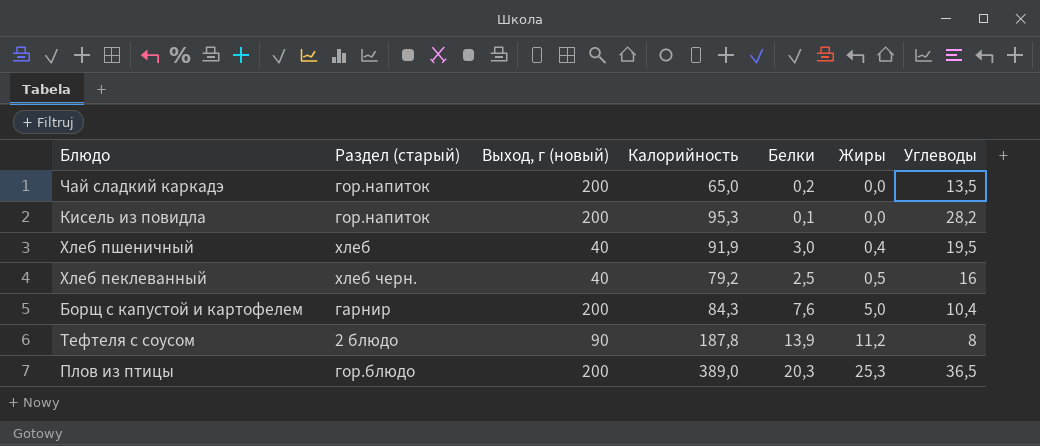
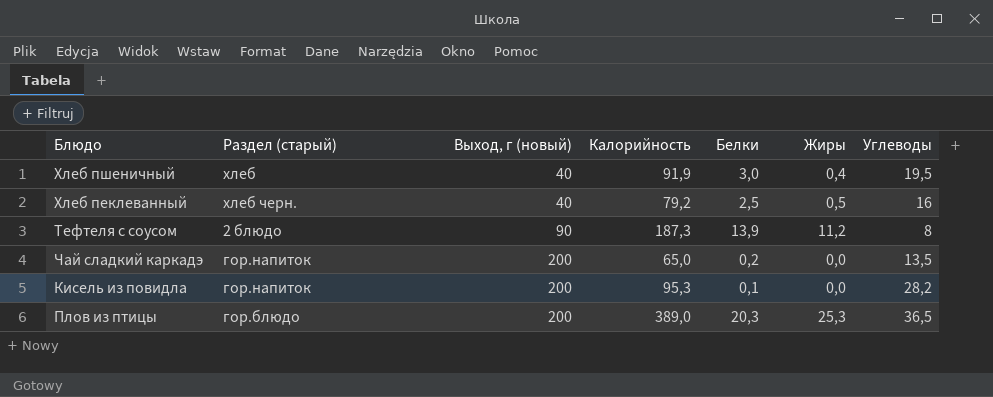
row order: Жиры ascending -> Выход, г (новый) ascending
row Борщ с капустой и картофелем: гарнир | 200 | 84,3 | 7,6 | 5,0 | 10,4 -> none
Тефтеля с соусом | Калорийность: 187,8 -> 187,3

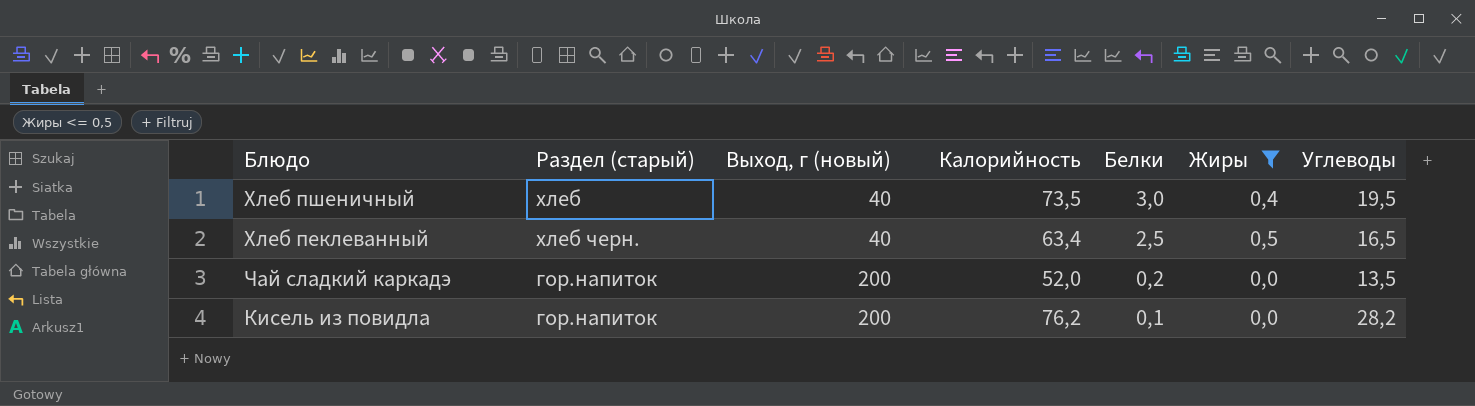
filter: none -> Жиры <= 0,5
Хлеб пшеничный | Калорийность: 91,9 -> 73,5
Хлеб пеклеванный | Калорийность: 79,2 -> 63,4
Хлеб пеклеванный | Углеводы: 16 -> 16,5
Чай сладкий каркадэ | Калорийность: 65,0 -> 52,0
Кисель из повидла | Калорийность: 95,3 -> 76,2

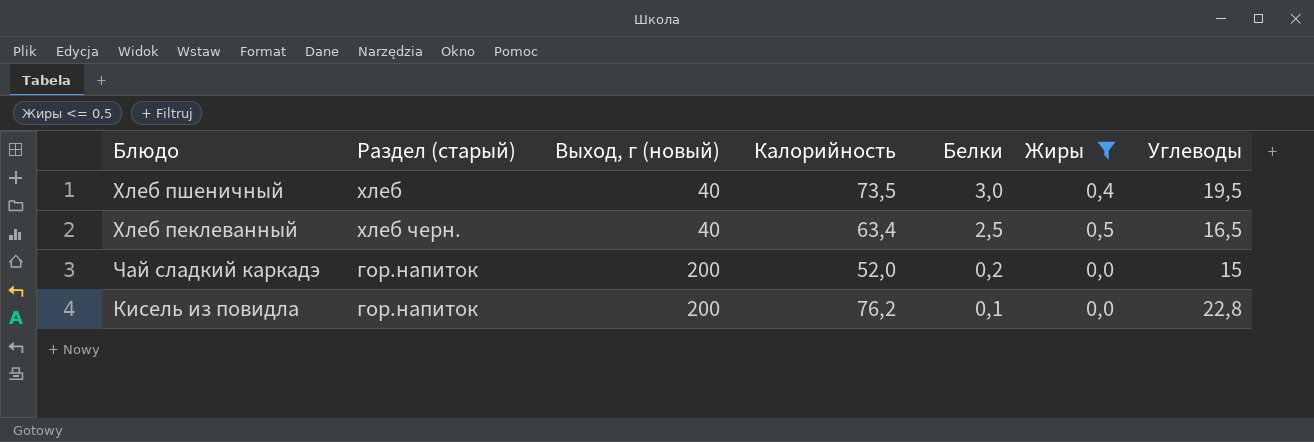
Чай сладкий каркадэ | Углеводы: 13,5 -> 15
Кисель из повидла | Углеводы: 28,2 -> 22,8

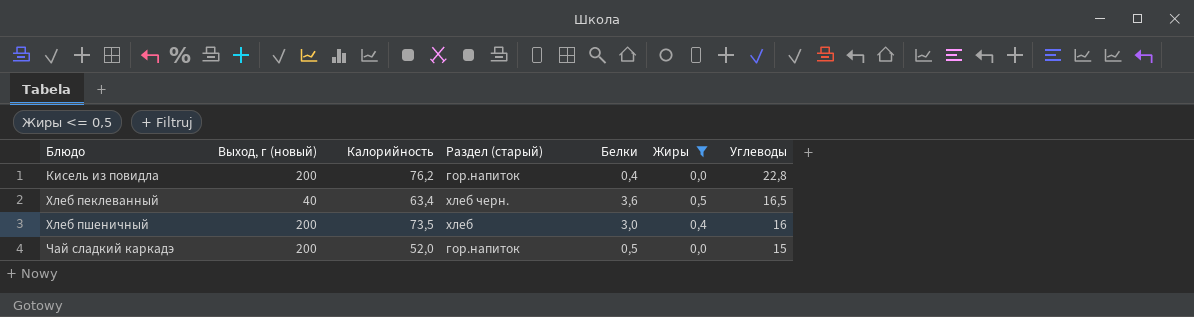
row order: Выход, г (новый) ascending -> Блюдо ascending
column Раздел (старый) | position: 2 -> 4
Кисель из повидла | Белки: 0,1 -> 0,4
Хлеб пеклеванный | Белки: 2,5 -> 3,6
Хлеб пшеничный | Выход, г (новый): 40 -> 200
Хлеб пшеничный | Углеводы: 19,5 -> 16
Чай сладкий каркадэ | Белки: 0,2 -> 0,5

